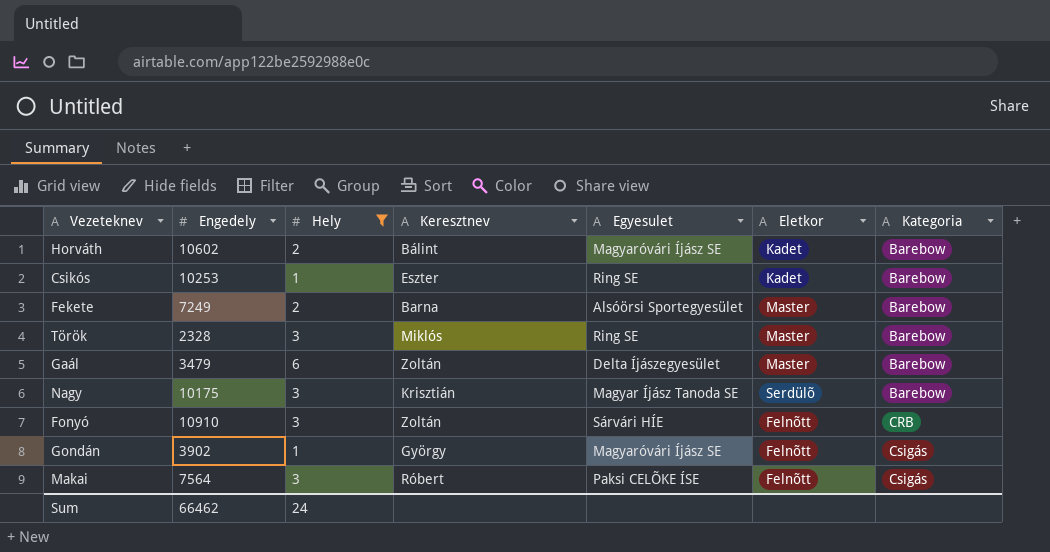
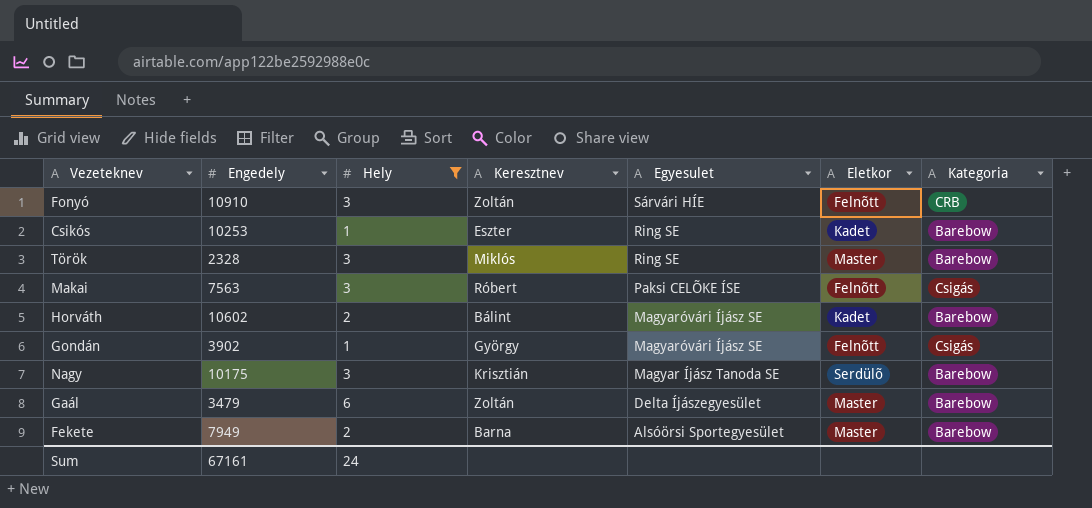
row order: Kategoria ascending -> Egyesulet descending
Makai | Engedely: 7564 -> 7563
Fekete | Engedely: 7249 -> 7949
Sum | Engedely: 66462 -> 67161

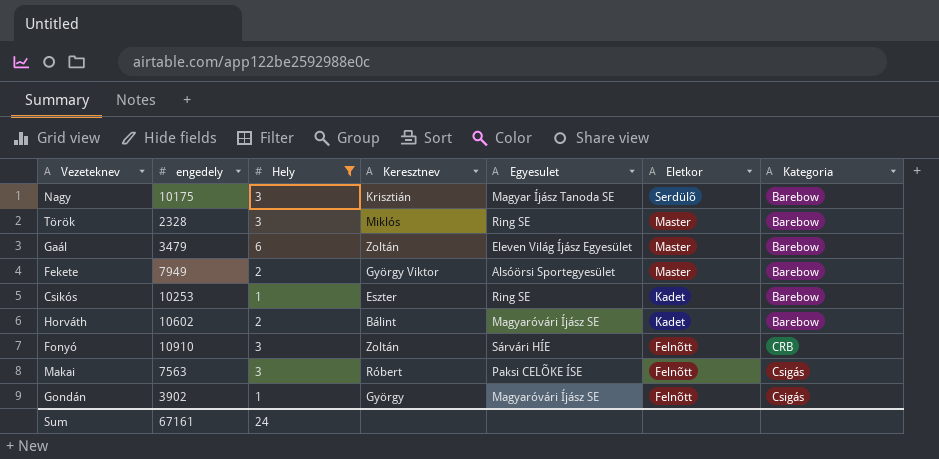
row order: Egyesulet descending -> Eletkor descending
column name: Engedely -> engedely
Gaál | Egyesulet: Delta Íjászegyesület -> Eleven Világ Íjász Egyesület
Fekete | Keresztnev: Barna -> György Viktor

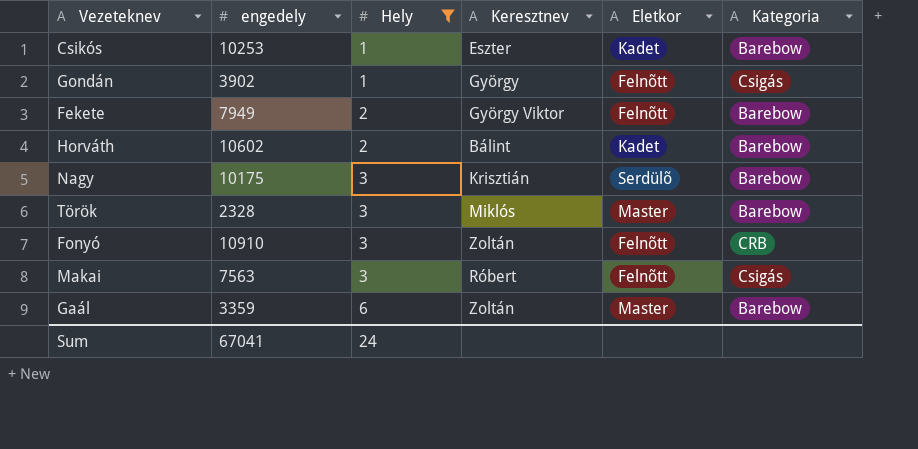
row order: Eletkor descending -> Hely ascending
column Egyesulet | position: 5 -> none
Fekete | Eletkor: Master -> Felnõtt
Gaál | engedely: 3479 -> 3359
Sum | engedely: 67161 -> 67041

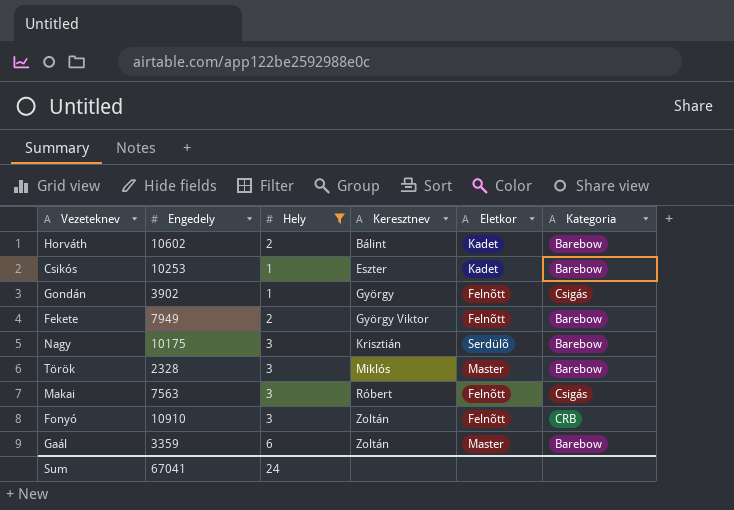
row order: Hely ascending -> Keresztnev ascending
column name: engedely -> Engedely

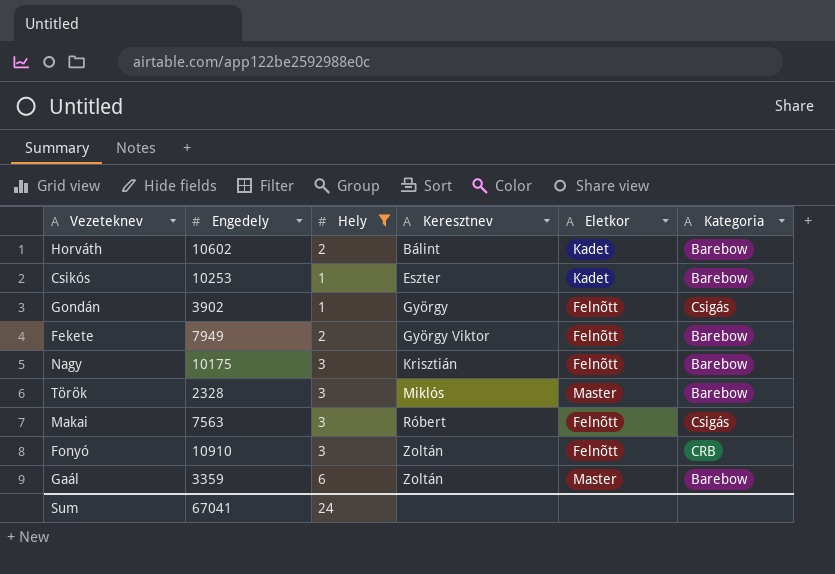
Nagy | Eletkor: Serdülõ -> Felnõtt

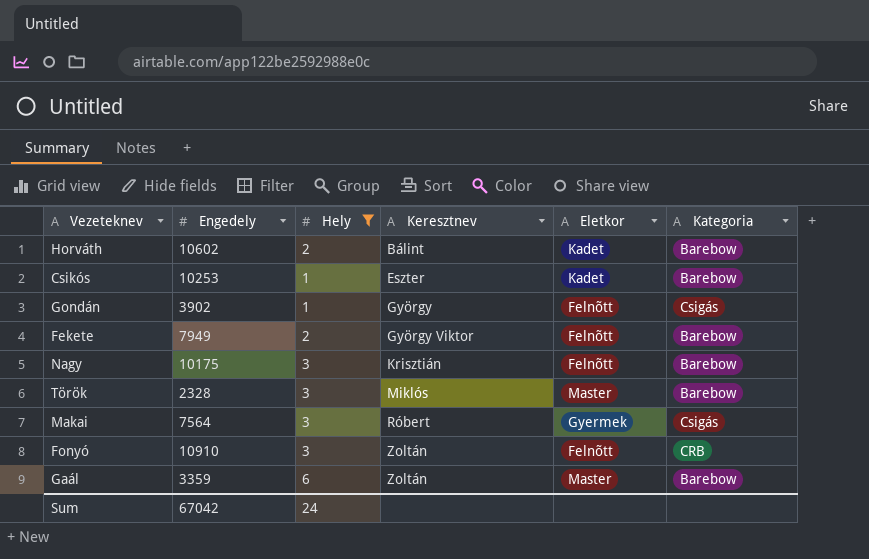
Makai | Engedely: 7563 -> 7564
Makai | Eletkor: Felnõtt -> Gyermek
Sum | Engedely: 67041 -> 67042

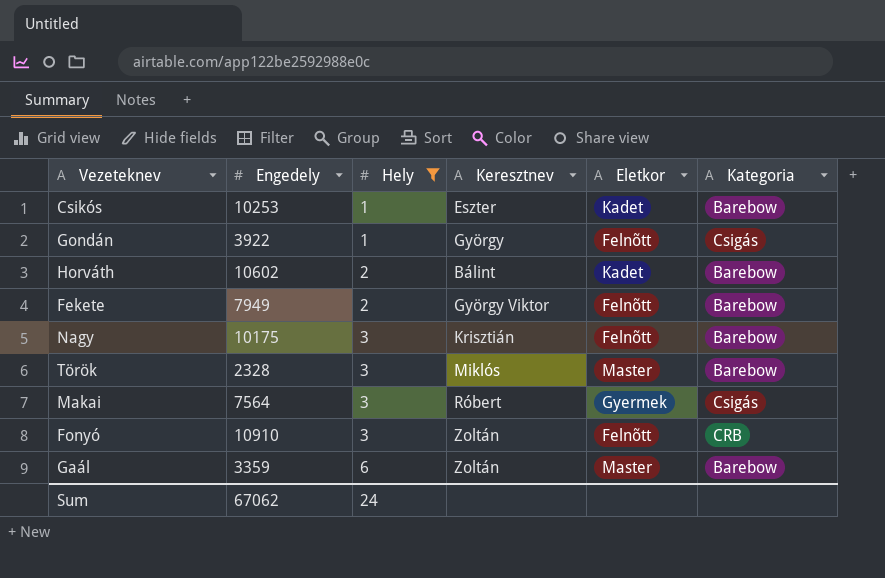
row order: Keresztnev ascending -> Hely ascending
Gondán | Engedely: 3902 -> 3922
Sum | Engedely: 67042 -> 67062

